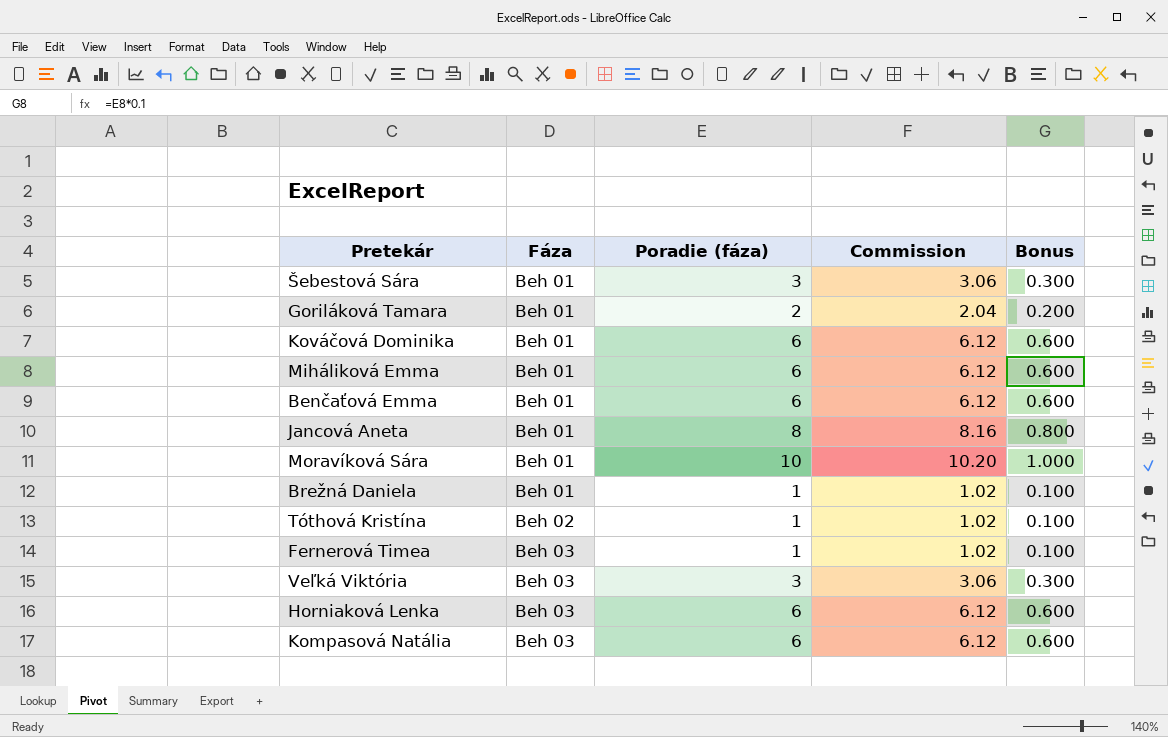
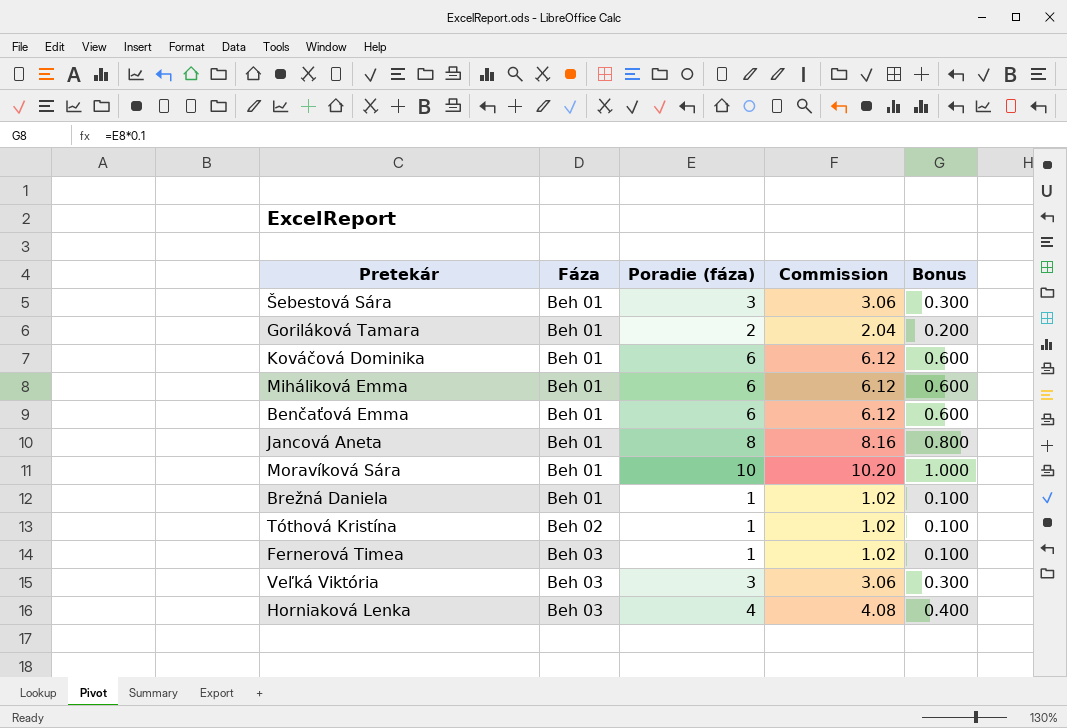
row Kompasová Natália: Beh 03 | 6 | 6.12 | 0.600 -> none
Horniaková Lenka | Poradie (fáza): 6 -> 4
Horniaková Lenka | Commission: 6.12 -> 4.08
Horniaková Lenka | Bonus: 0.600 -> 0.400

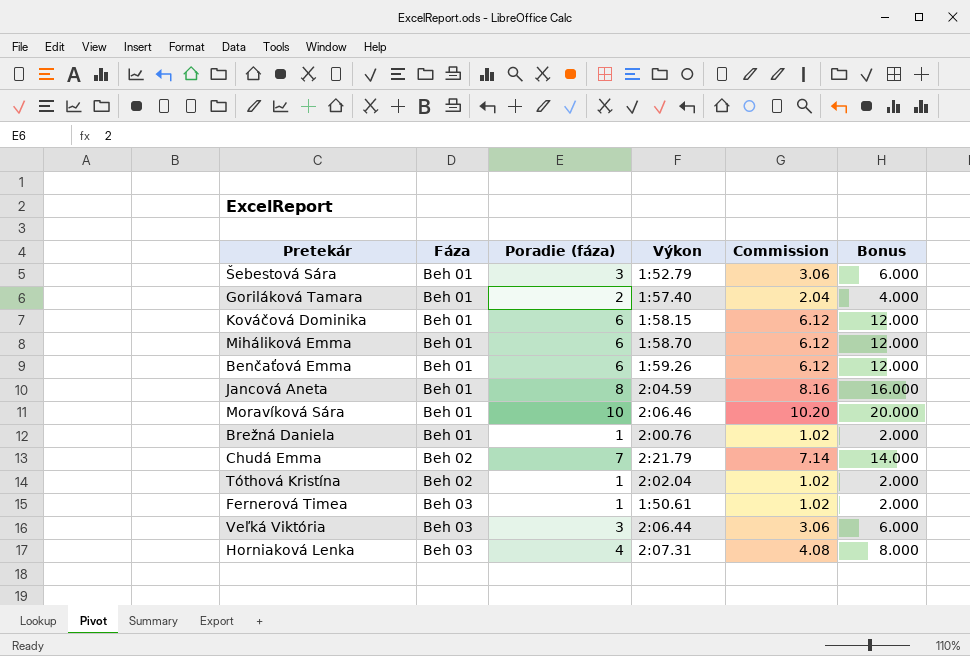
column Výkon | position: none -> 4
column Bonus | formula: [Poradie (fáza)] * 0.1 -> [Poradie (fáza)] * 2
row Chudá Emma: none -> Beh 02 | 7 | 2:21.79 | 7.14 | 14.000

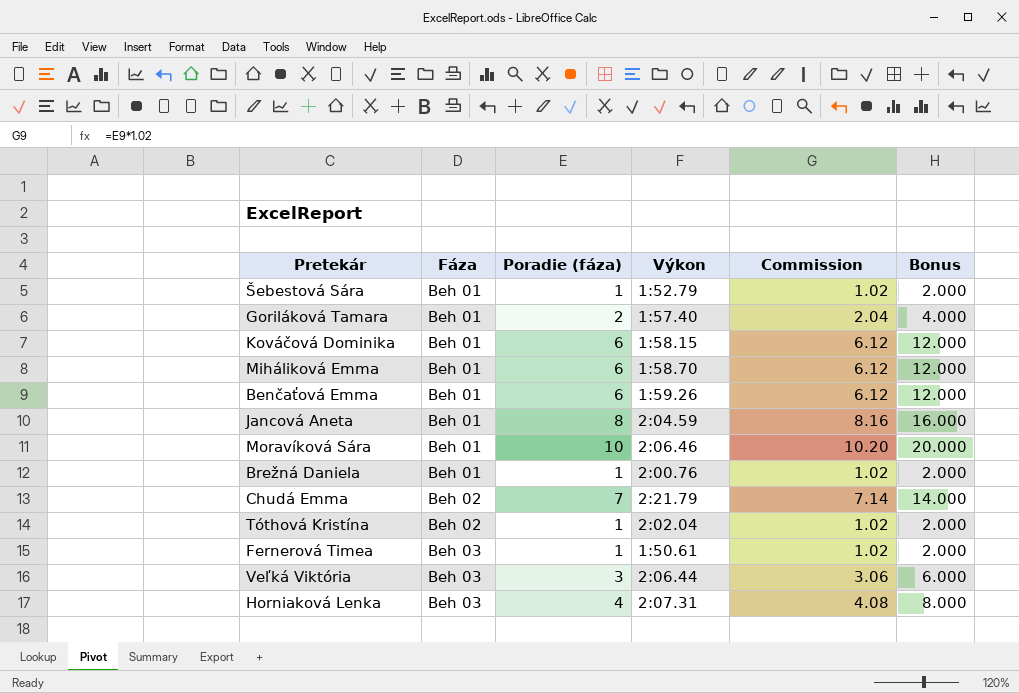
Šebestová Sára | Poradie (fáza): 3 -> 1
Šebestová Sára | Commission: 3.06 -> 1.02
Šebestová Sára | Bonus: 6.000 -> 2.000

